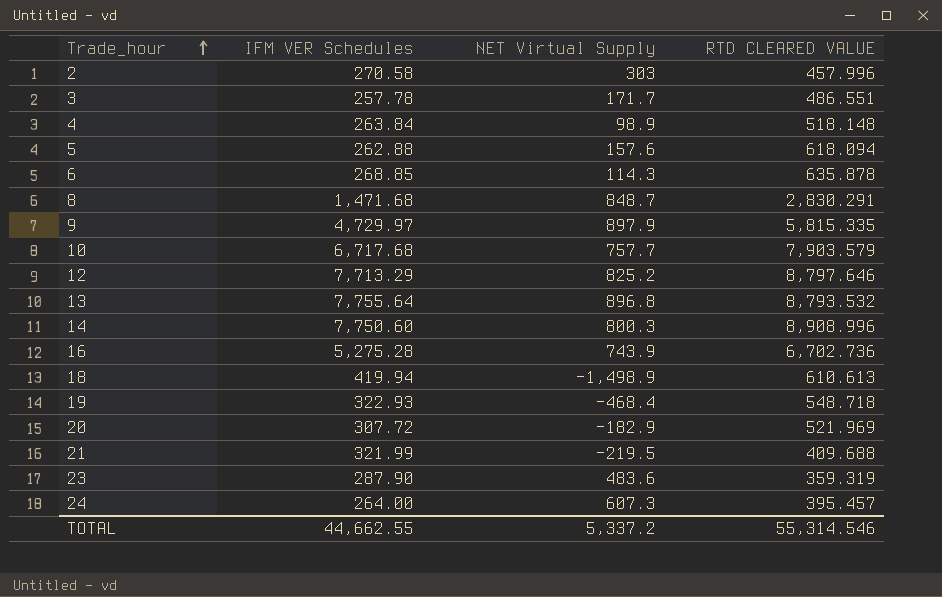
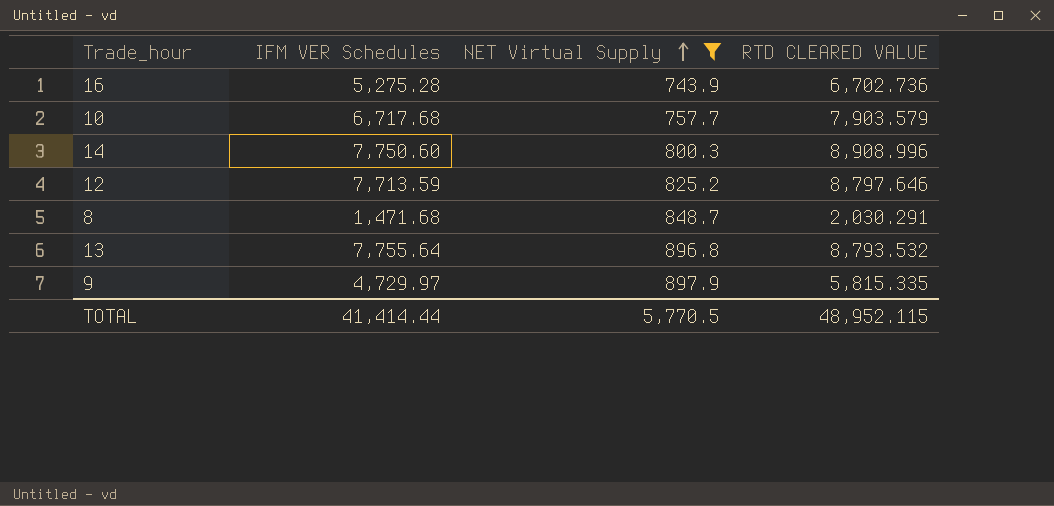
filter: none -> NET Virtual Supply >= 743.9
row order: Trade_hour ascending -> NET Virtual Supply ascending
12 | IFM VER Schedules: 7,713.29 -> 7,713.59
8 | RTD CLEARED VALUE: 2,830.291 -> 2,030.291
TOTAL | IFM VER Schedules: 44,662.55 -> 41,414.44
TOTAL | NET Virtual Supply: 5,337.2 -> 5,770.5
TOTAL | RTD CLEARED VALUE: 55,314.546 -> 48,952.115

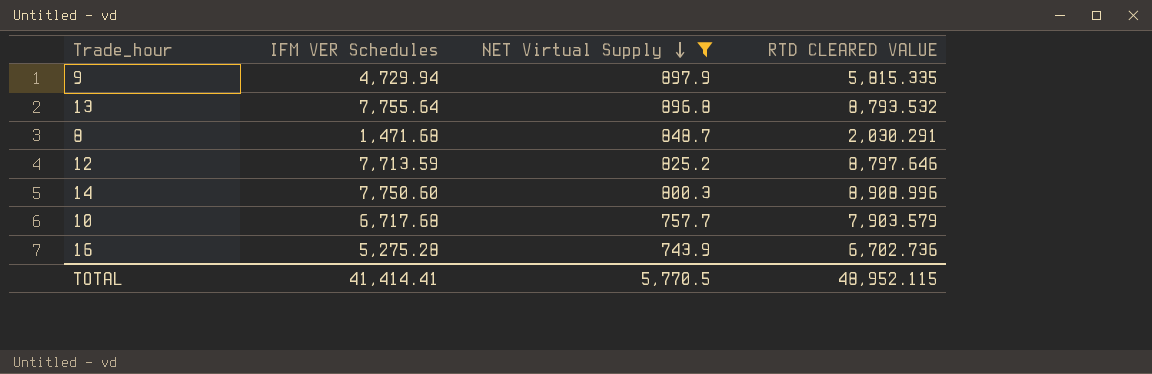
row order: NET Virtual Supply ascending -> NET Virtual Supply descending
9 | IFM VER Schedules: 4,729.97 -> 4,729.94
TOTAL | IFM VER Schedules: 41,414.44 -> 41,414.41

